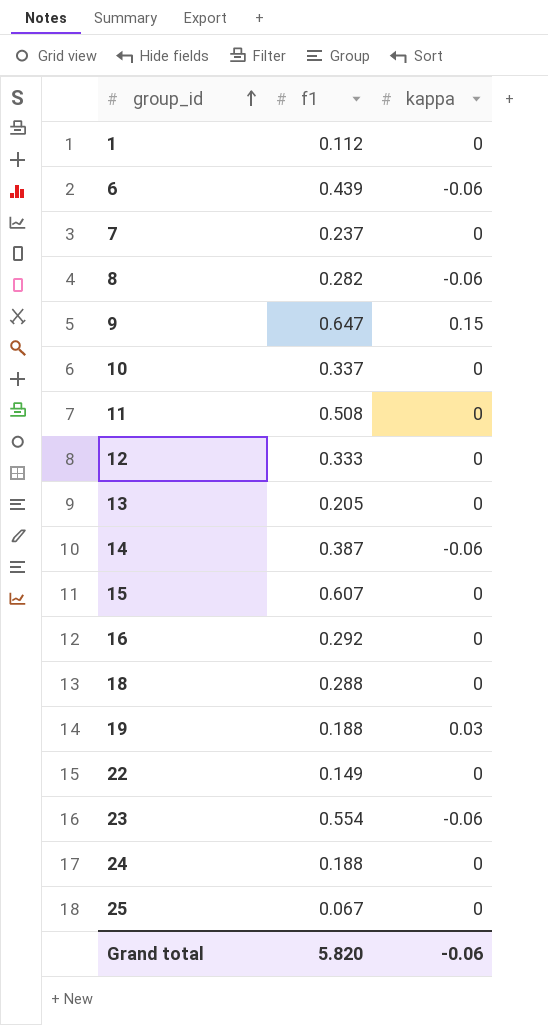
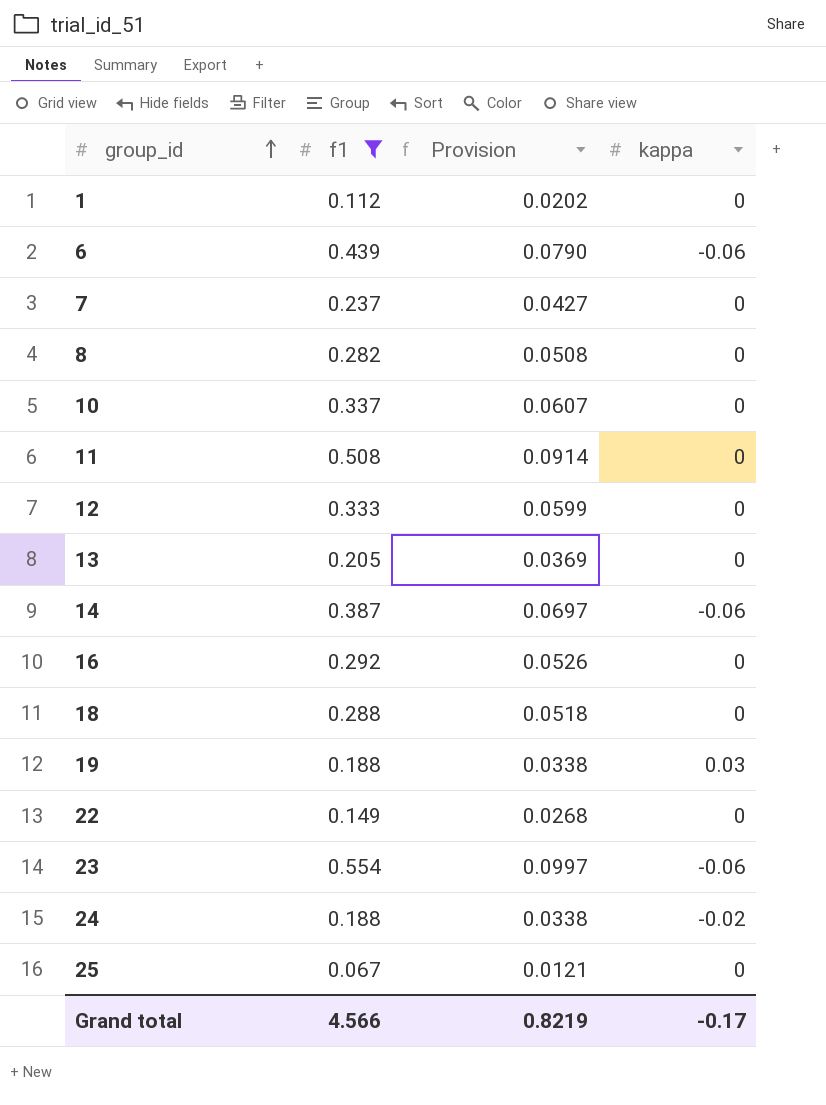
filter: none -> f1 <= 0.554
column Provision | formula: none -> [f1] * 0.18
8 | kappa: -0.06 -> 0
24 | kappa: 0 -> -0.02
Grand total | f1: 5.820 -> 4.566
Grand total | kappa: -0.06 -> -0.17

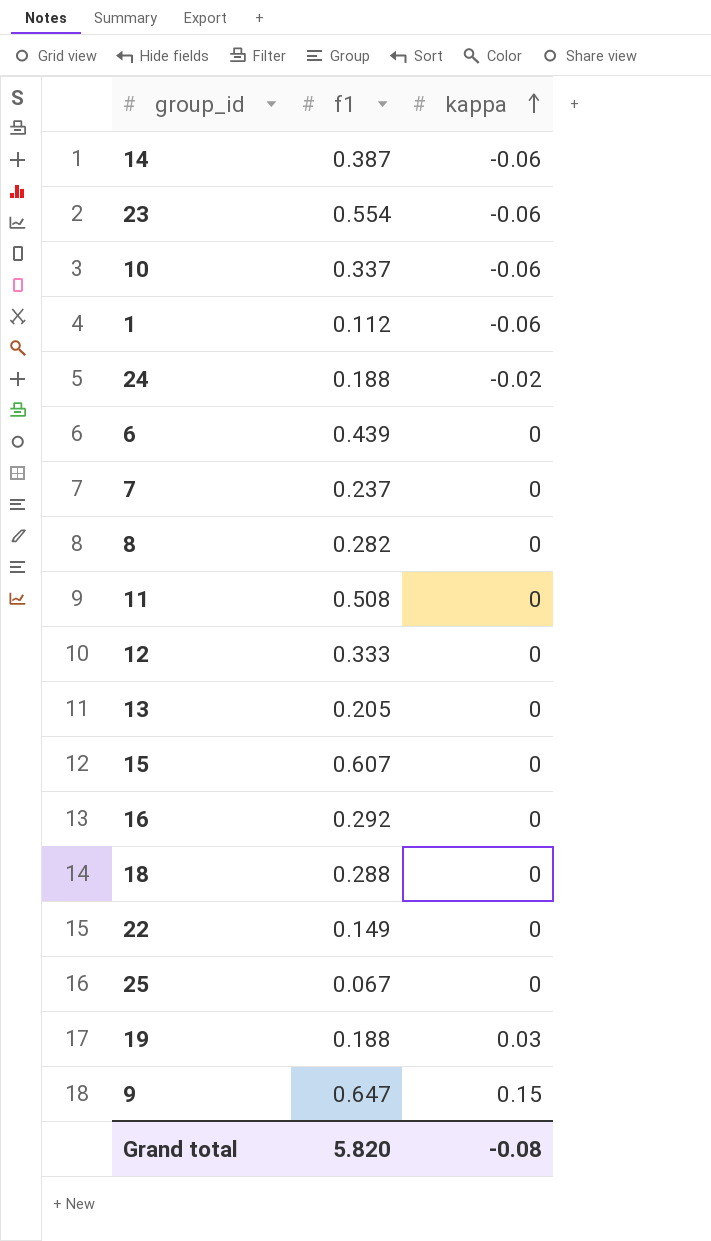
filter: f1 <= 0.554 -> none
row order: group_id ascending -> kappa ascending
column Provision | formula: [f1] * 0.18 -> none
10 | kappa: 0 -> -0.06
1 | kappa: 0 -> -0.06
6 | kappa: -0.06 -> 0
Grand total | f1: 4.566 -> 5.820
Grand total | kappa: -0.17 -> -0.08

